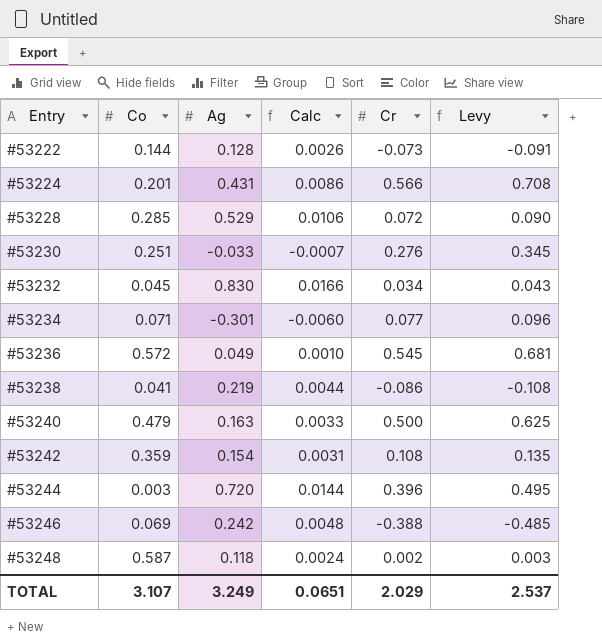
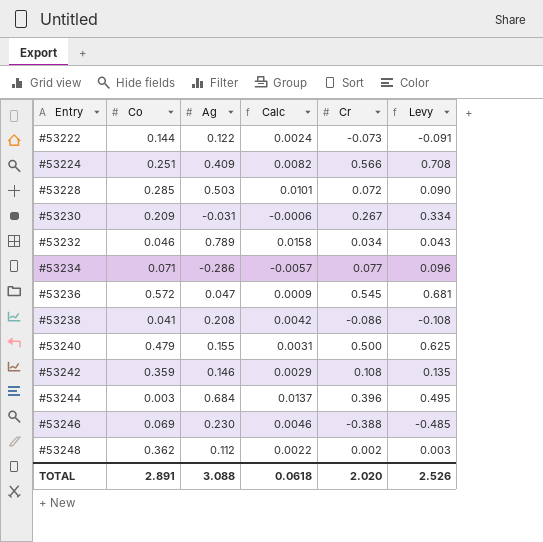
#53222 | Ag: 0.128 -> 0.122
#53222 | Calc: 0.0026 -> 0.0024
#53224 | Co: 0.201 -> 0.251
#53224 | Ag: 0.431 -> 0.409
#53224 | Calc: 0.0086 -> 0.0082
#53228 | Ag: 0.529 -> 0.503
#53228 | Calc: 0.0106 -> 0.0101
#53230 | Co: 0.251 -> 0.209
#53230 | Ag: -0.033 -> -0.031
#53230 | Calc: -0.0007 -> -0.0006
#53230 | Cr: 0.276 -> 0.267
#53230 | Levy: 0.345 -> 0.334
#53232 | Co: 0.045 -> 0.046
#53232 | Ag: 0.830 -> 0.789
#53232 | Calc: 0.0166 -> 0.0158
#53234 | Ag: -0.301 -> -0.286
#53234 | Calc: -0.0060 -> -0.0057
#53236 | Ag: 0.049 -> 0.047
#53236 | Calc: 0.0010 -> 0.0009
#53238 | Ag: 0.219 -> 0.208
#53238 | Calc: 0.0044 -> 0.0042
#53240 | Ag: 0.163 -> 0.155
#53240 | Calc: 0.0033 -> 0.0031
#53242 | Ag: 0.154 -> 0.146
#53242 | Calc: 0.0031 -> 0.0029
#53244 | Ag: 0.720 -> 0.684
#53244 | Calc: 0.0144 -> 0.0137
#53246 | Ag: 0.242 -> 0.230
#53246 | Calc: 0.0048 -> 0.0046
#53248 | Co: 0.587 -> 0.362
#53248 | Ag: 0.118 -> 0.112
#53248 | Calc: 0.0024 -> 0.0022
TOTAL | Co: 3.107 -> 2.891
TOTAL | Ag: 3.249 -> 3.088
TOTAL | Calc: 0.0651 -> 0.0618
TOTAL | Cr: 2.029 -> 2.020
TOTAL | Levy: 2.537 -> 2.526

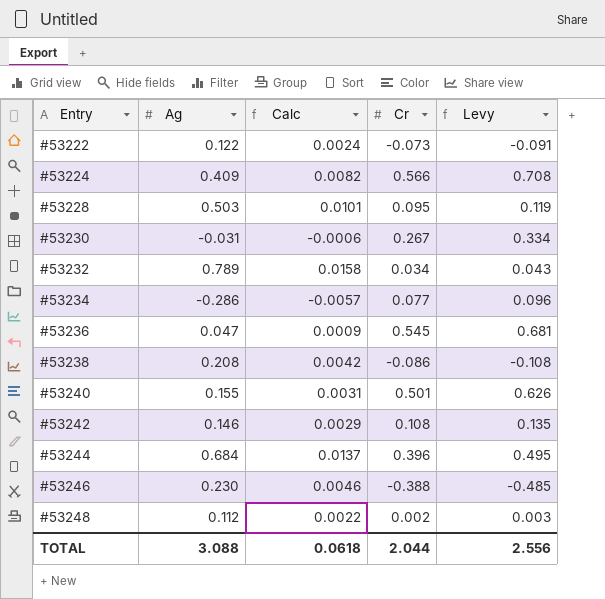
column Co | position: 2 -> none
#53228 | Cr: 0.072 -> 0.095
#53228 | Levy: 0.090 -> 0.119
#53240 | Cr: 0.500 -> 0.501
#53240 | Levy: 0.625 -> 0.626
TOTAL | Cr: 2.020 -> 2.044
TOTAL | Levy: 2.526 -> 2.556

